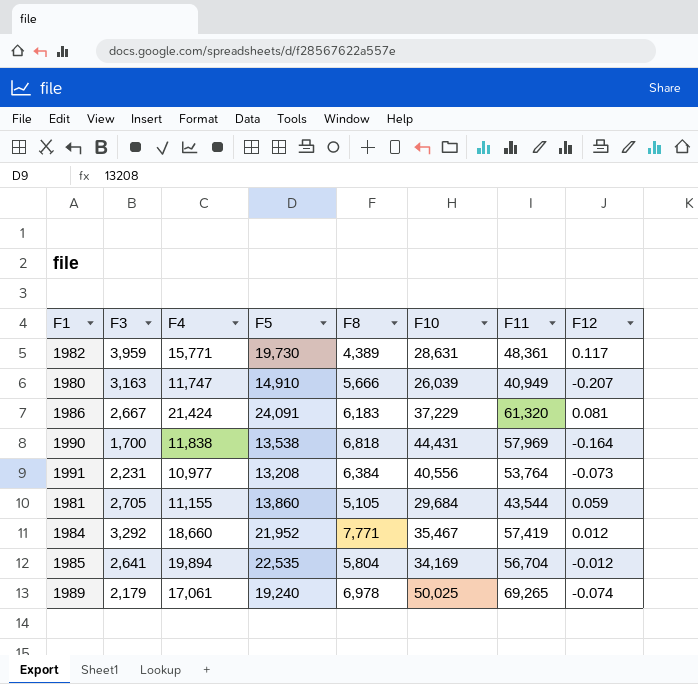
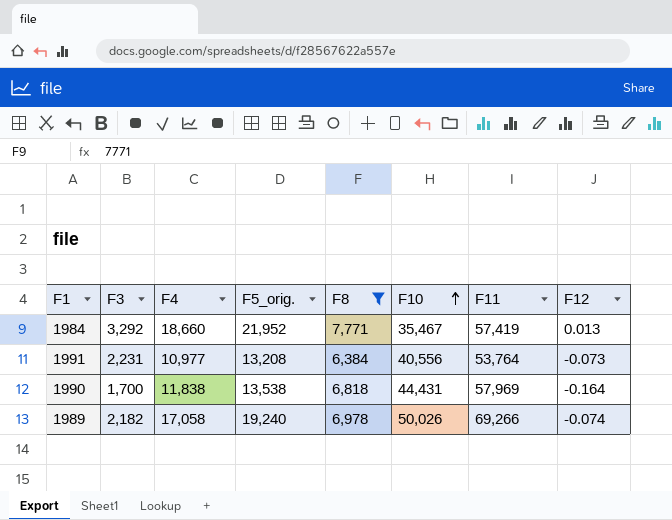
filter: none -> F8 >= 6,384
row order: none -> F10 ascending
column name: F5 -> F5_orig.
1984 | F12: 0.012 -> 0.013
1989 | F3: 2,179 -> 2,182
1989 | F4: 17,061 -> 17,058
1989 | F10: 50,025 -> 50,026
1989 | F11: 69,265 -> 69,266

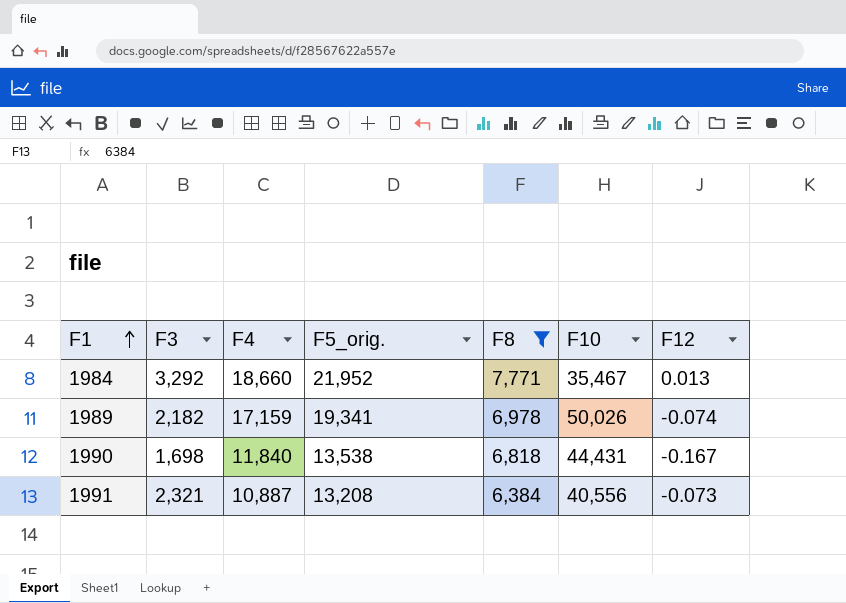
row order: F10 ascending -> F1 ascending
column F11 | formula: [F5_orig.] + [F10] -> none
1989 | F4: 17,058 -> 17,159
1989 | F5_orig.: 19,240 -> 19,341
1990 | F3: 1,700 -> 1,698
1990 | F4: 11,838 -> 11,840
1990 | F12: -0.164 -> -0.167
1991 | F3: 2,231 -> 2,321
1991 | F4: 10,977 -> 10,887

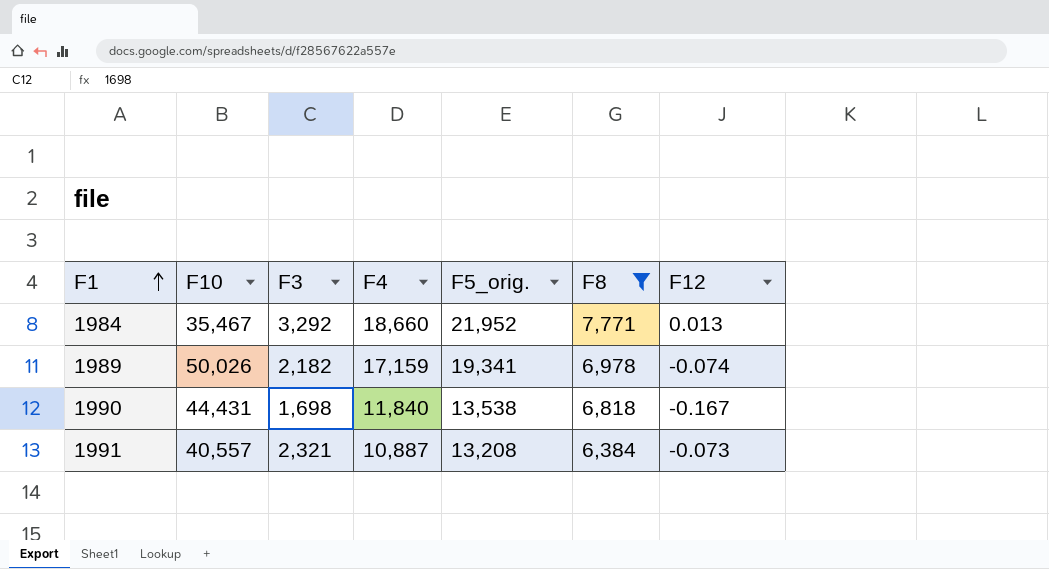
column F10 | position: 6 -> 2
1991 | F10: 40,556 -> 40,557

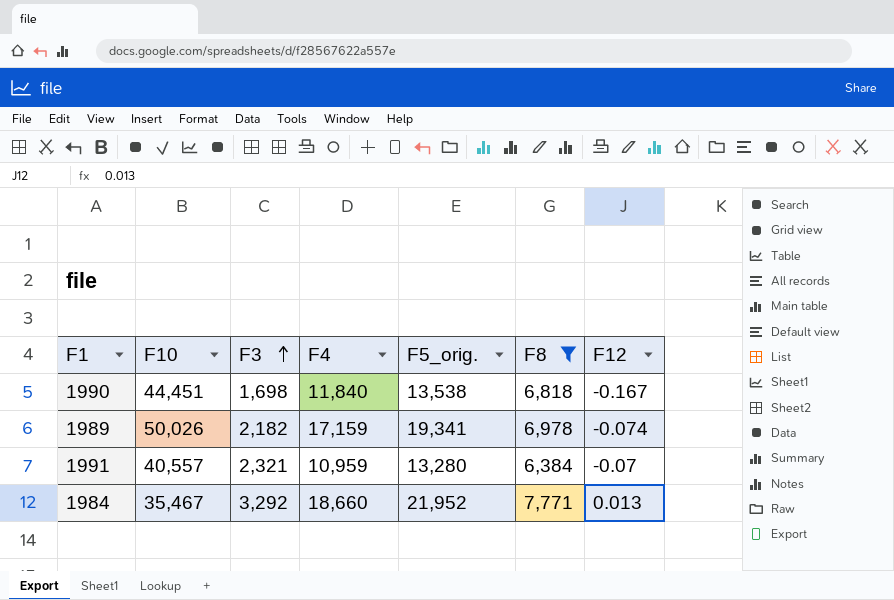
row order: F1 ascending -> F3 ascending
1990 | F10: 44,431 -> 44,451
1991 | F4: 10,887 -> 10,959
1991 | F5_orig.: 13,208 -> 13,280
1991 | F12: -0.073 -> -0.07

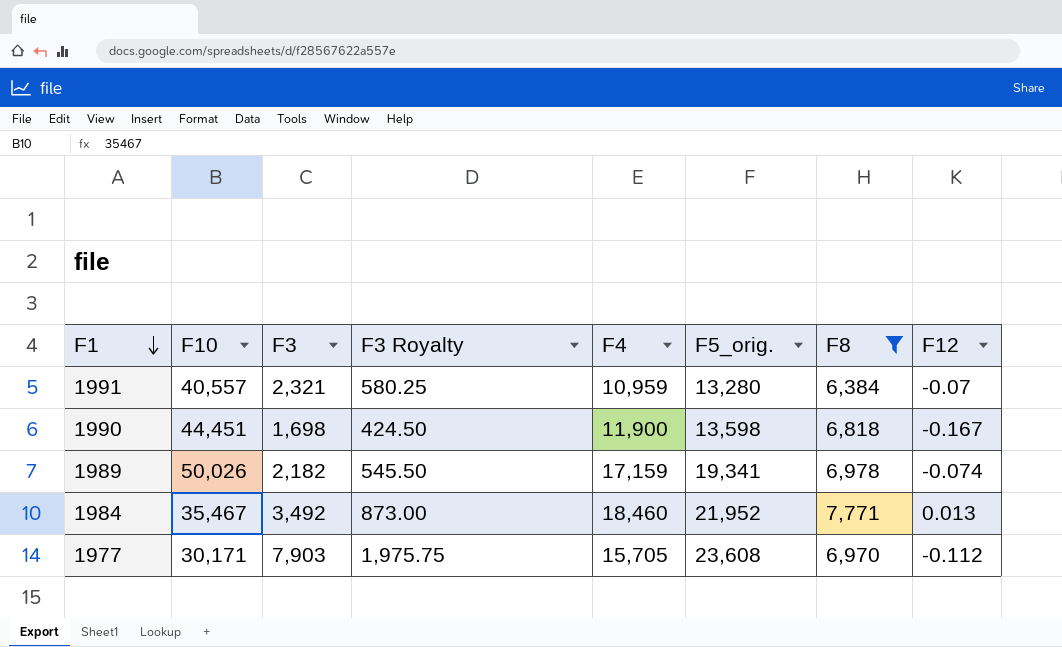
row order: F3 ascending -> F1 descending
column F3 Royalty | formula: none -> [F3] * 0.25
1990 | F4: 11,840 -> 11,900
1990 | F5_orig.: 13,538 -> 13,598
1984 | F3: 3,292 -> 3,492
1984 | F4: 18,660 -> 18,460
row 1977: none -> 30,171 | 7,903 | 1,975.75 | 15,705 | 23,608 | 6,970 | -0.112

